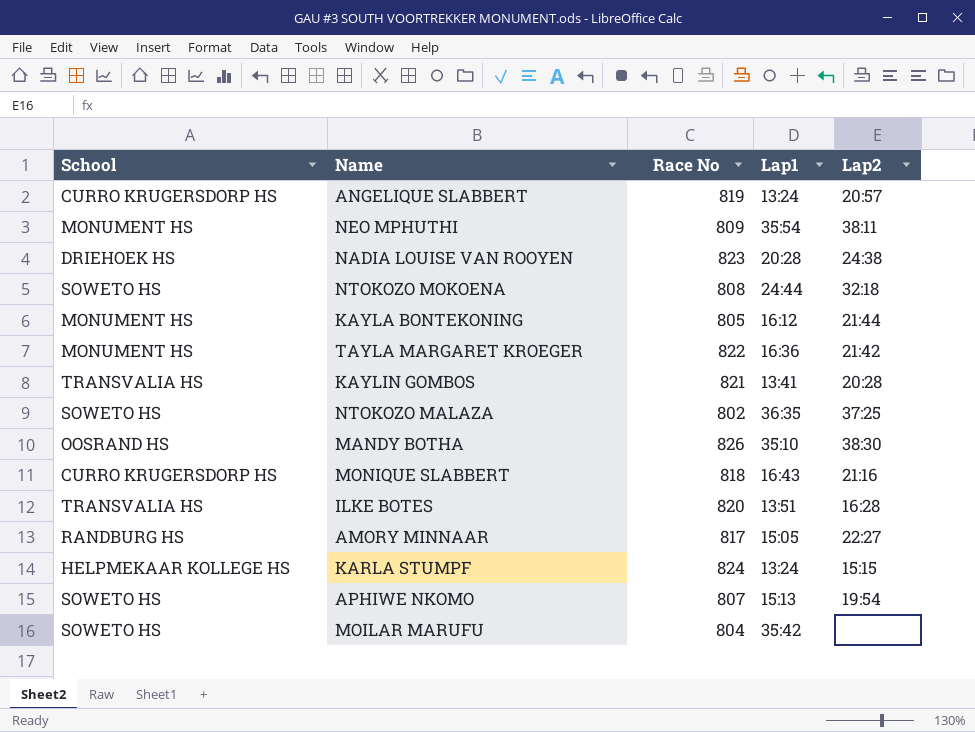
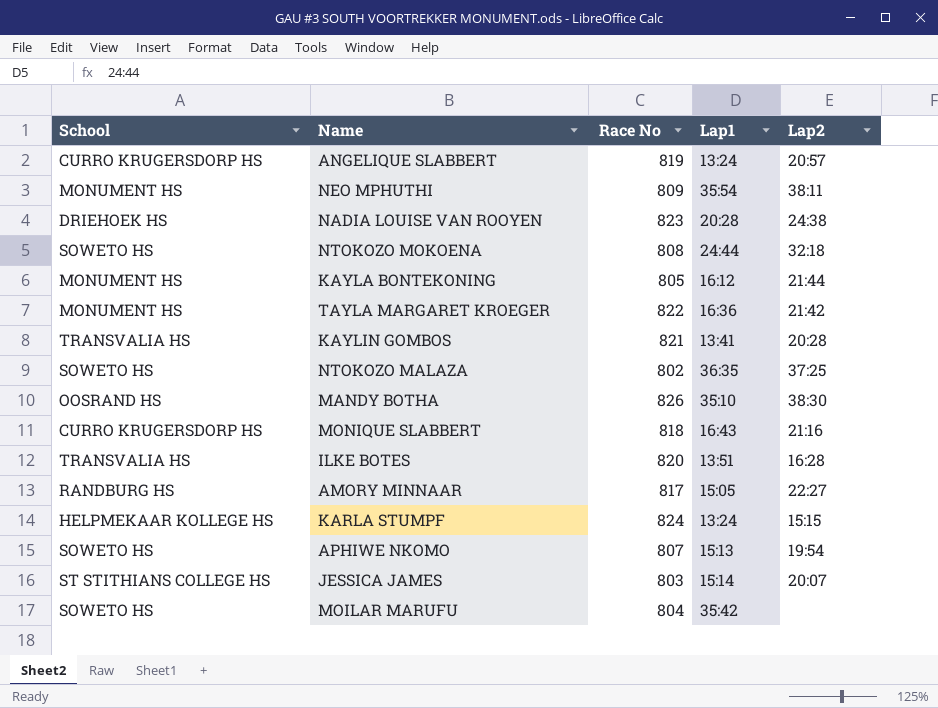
row JESSICA JAMES: none -> ST STITHIANS COLLEGE HS | 803 | 15:14 | 20:07

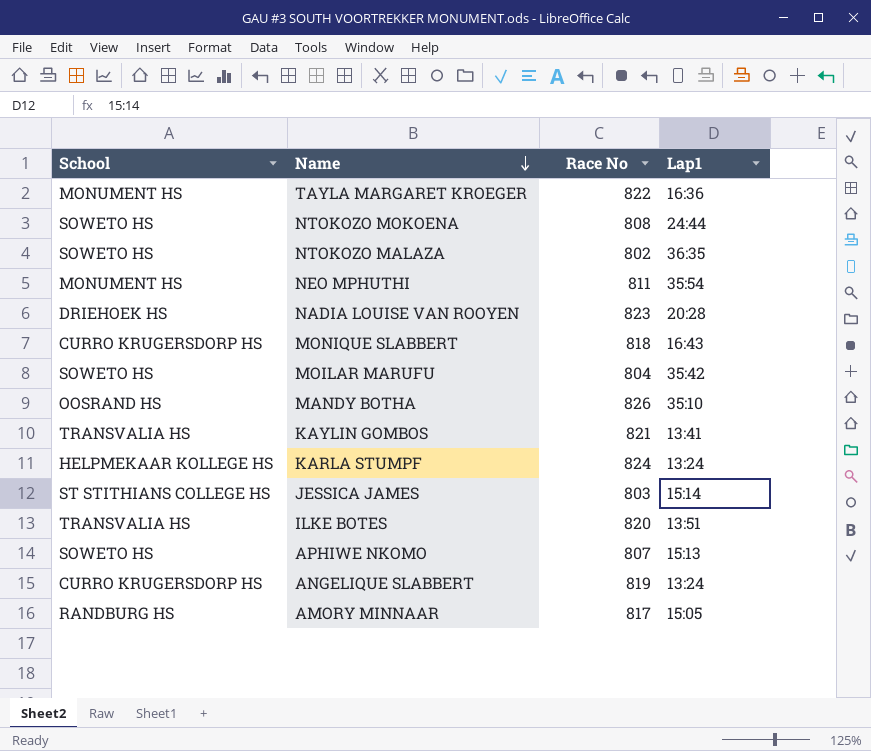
row order: none -> Name descending
column Lap2 | position: 5 -> none
row KAYLA BONTEKONING: MONUMENT HS | 805 | 16:12 | 21:44 -> none
NEO MPHUTHI | Race No: 809 -> 811

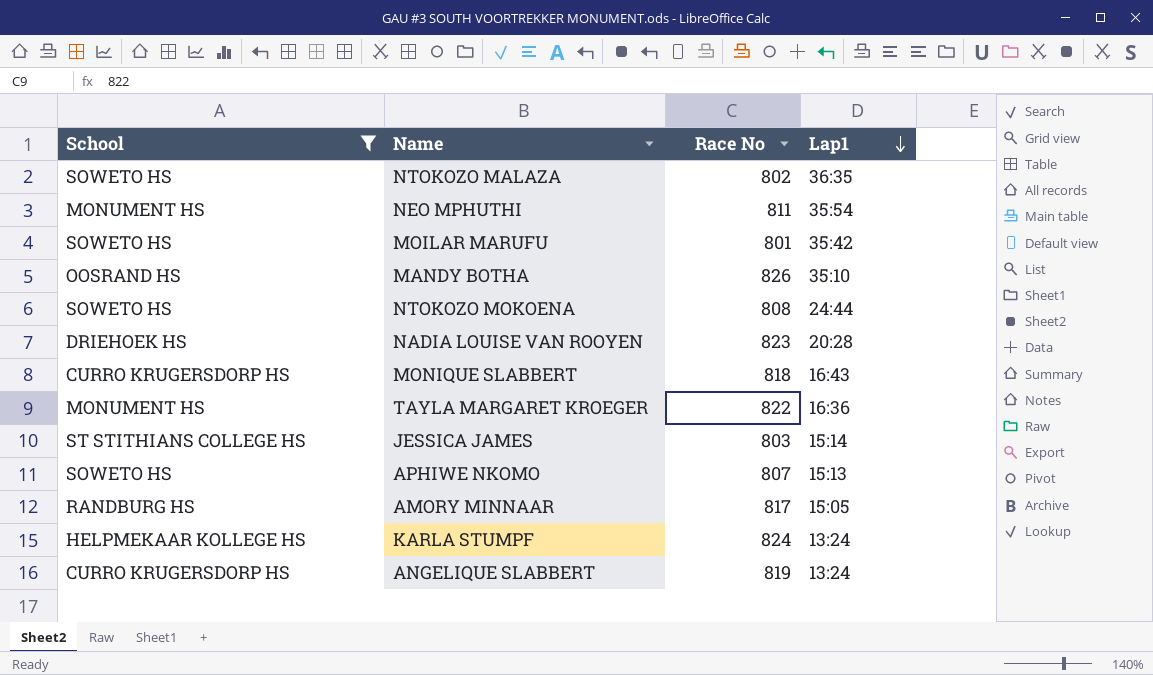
filter: none -> School != TRANSVALIA HS
row order: Name descending -> Lap1 descending
MOILAR MARUFU | Race No: 804 -> 801

